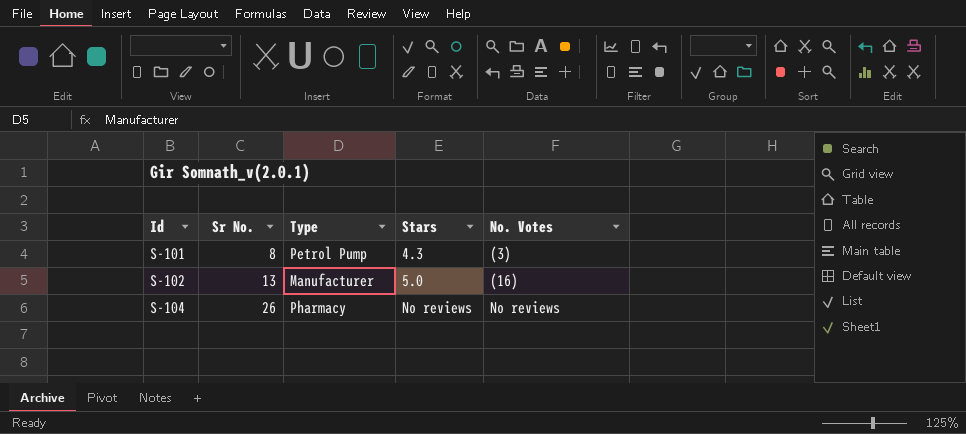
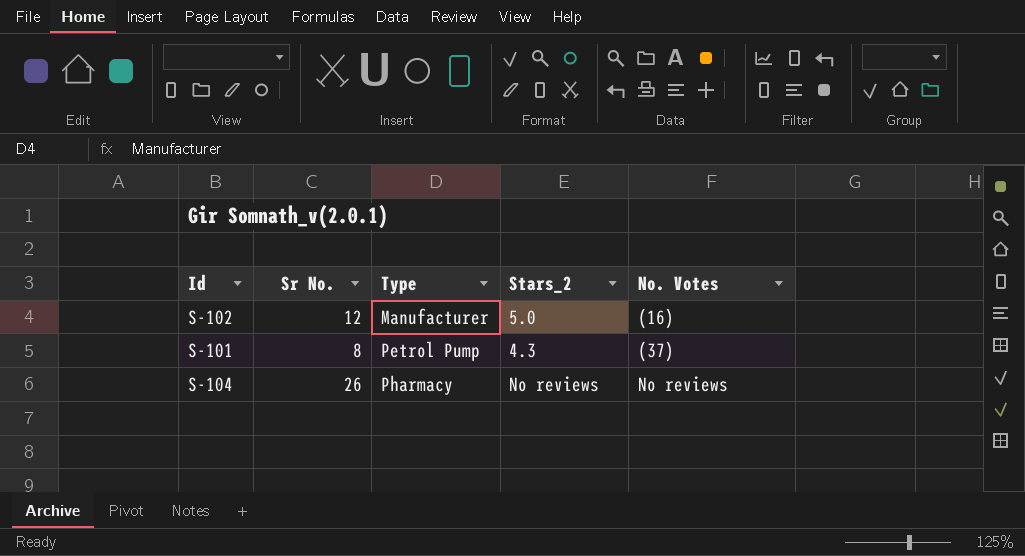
row order: Id ascending -> Type ascending
column name: Stars -> Stars_2
S-102 | Sr No.: 13 -> 12
S-101 | No. Votes: (3) -> (37)

